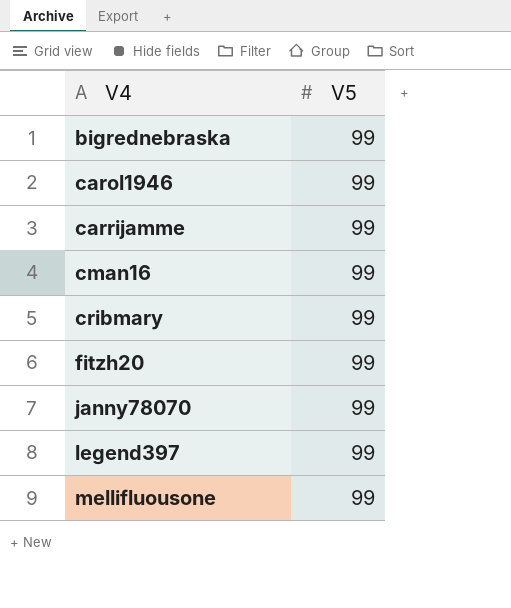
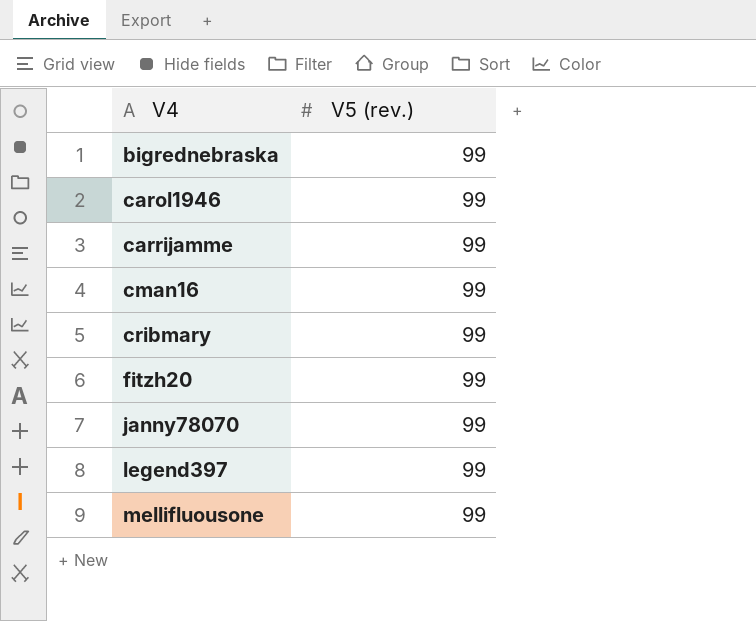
column name: V5 -> V5 (rev.)

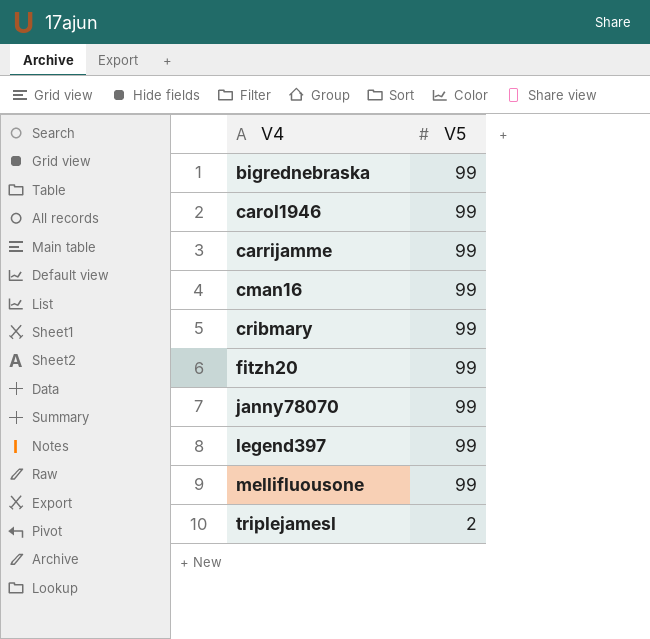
column name: V5 (rev.) -> V5
row triplejamesl: none -> 2

